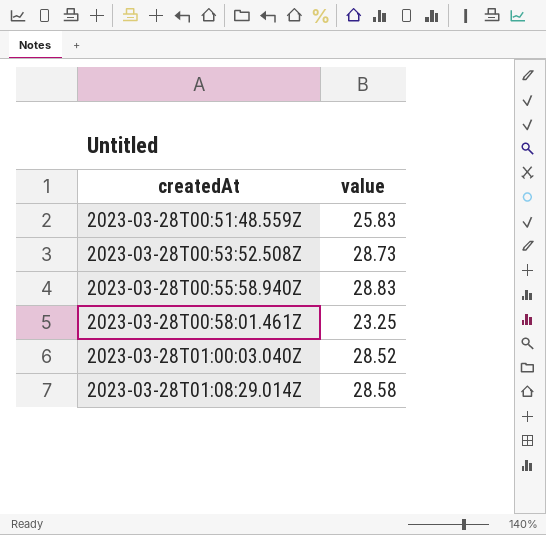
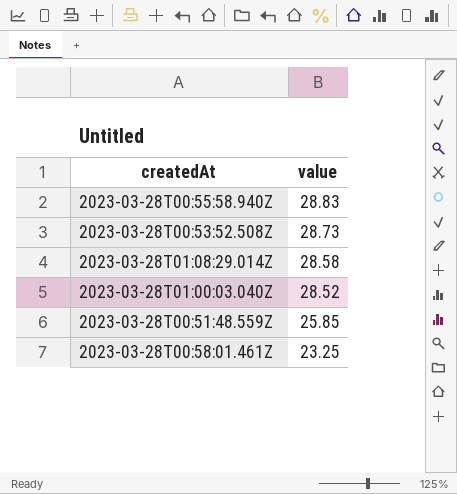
row order: createdAt ascending -> value descending
2023-03-28T00:51:48.559Z | value: 25.83 -> 25.85

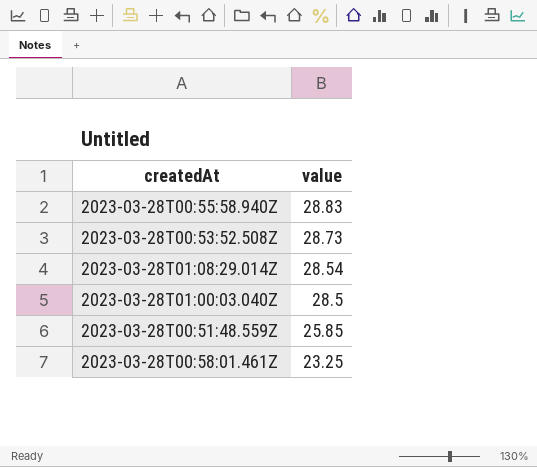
2023-03-28T01:08:29.014Z | value: 28.58 -> 28.54
2023-03-28T01:00:03.040Z | value: 28.52 -> 28.5

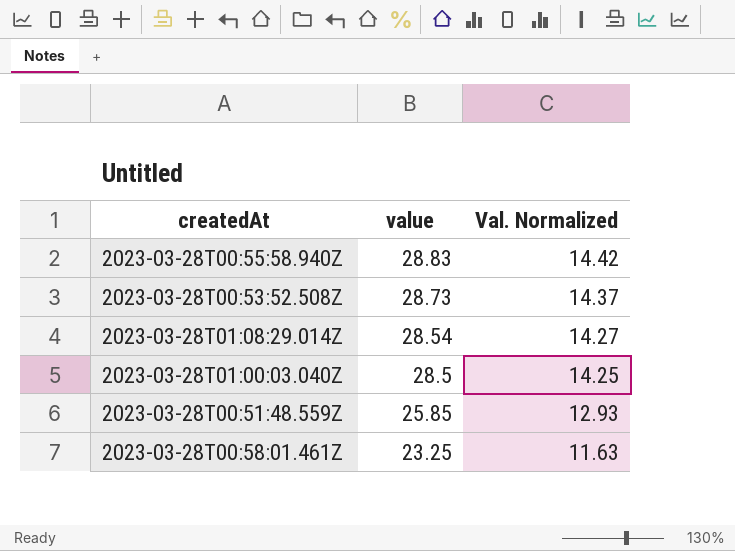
column Val. Normalized | formula: none -> [value] * 0.5

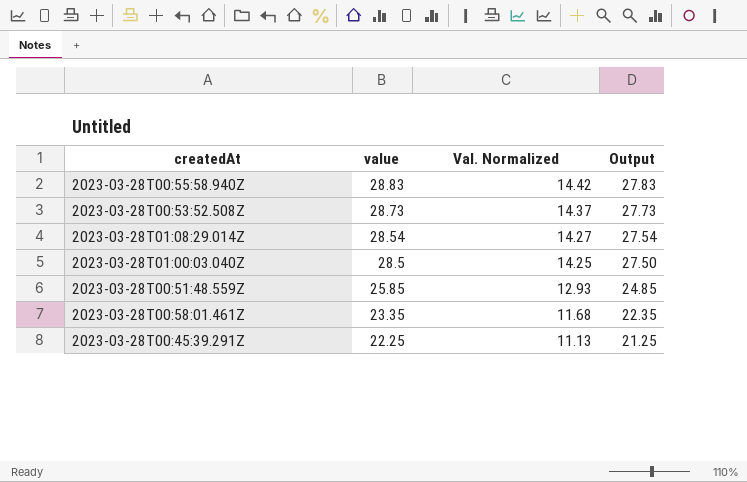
column Output | formula: none -> [value] - 1
2023-03-28T00:58:01.461Z | value: 23.25 -> 23.35
2023-03-28T00:58:01.461Z | Val. Normalized: 11.63 -> 11.68
row 2023-03-28T00:45:39.291Z: none -> 22.25 | 11.13 | 21.25

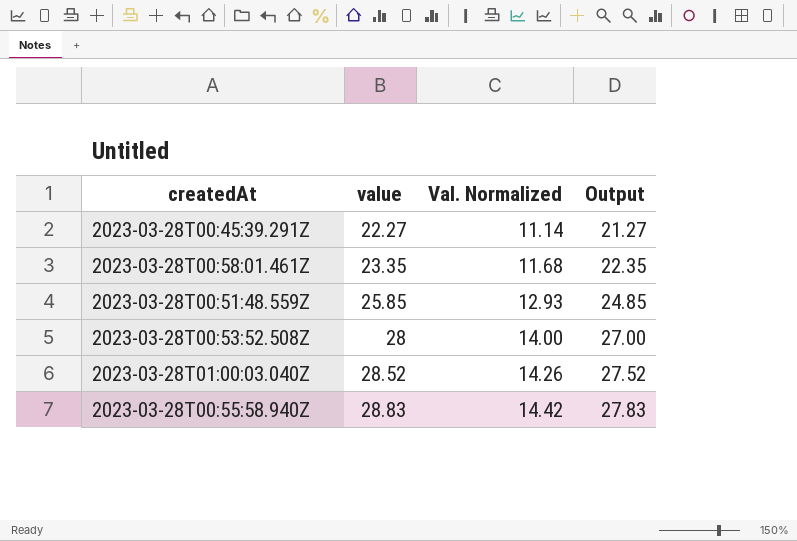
row order: value descending -> value ascending
row 2023-03-28T01:08:29.014Z: 28.54 | 14.27 | 27.54 -> none
2023-03-28T00:45:39.291Z | value: 22.25 -> 22.27
2023-03-28T00:45:39.291Z | Val. Normalized: 11.13 -> 11.14
2023-03-28T00:45:39.291Z | Output: 21.25 -> 21.27
2023-03-28T00:53:52.508Z | value: 28.73 -> 28
2023-03-28T00:53:52.508Z | Val. Normalized: 14.37 -> 14.00
2023-03-28T00:53:52.508Z | Output: 27.73 -> 27.00
2023-03-28T01:00:03.040Z | value: 28.5 -> 28.52
2023-03-28T01:00:03.040Z | Val. Normalized: 14.25 -> 14.26
2023-03-28T01:00:03.040Z | Output: 27.50 -> 27.52

